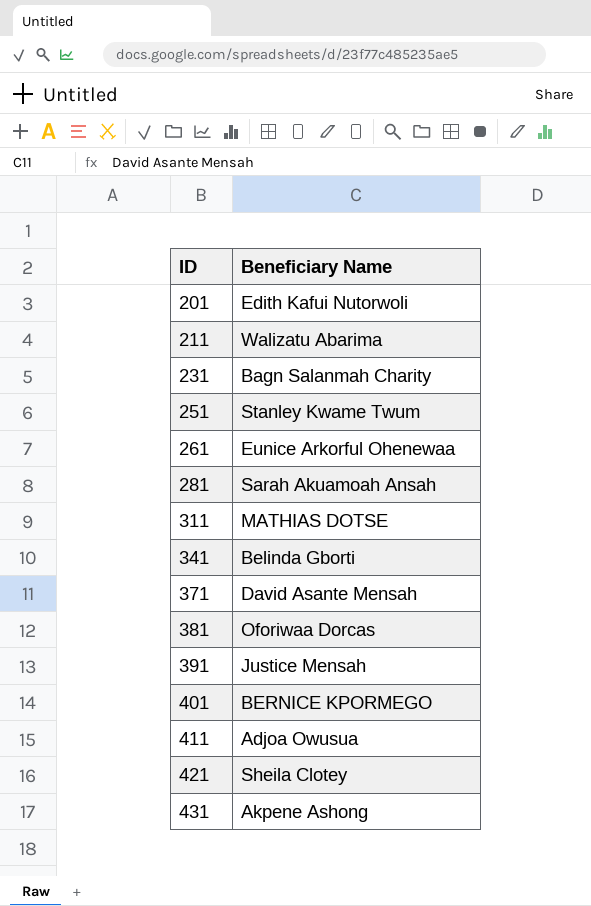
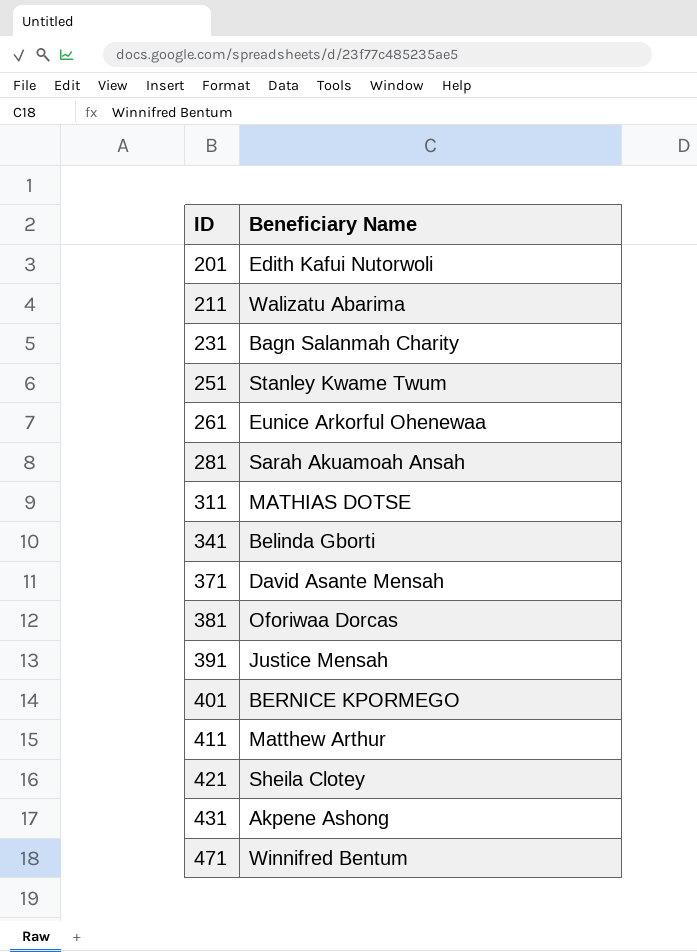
411 | Beneficiary Name: Adjoa Owusua -> Matthew Arthur
row 471: none -> Winnifred Bentum

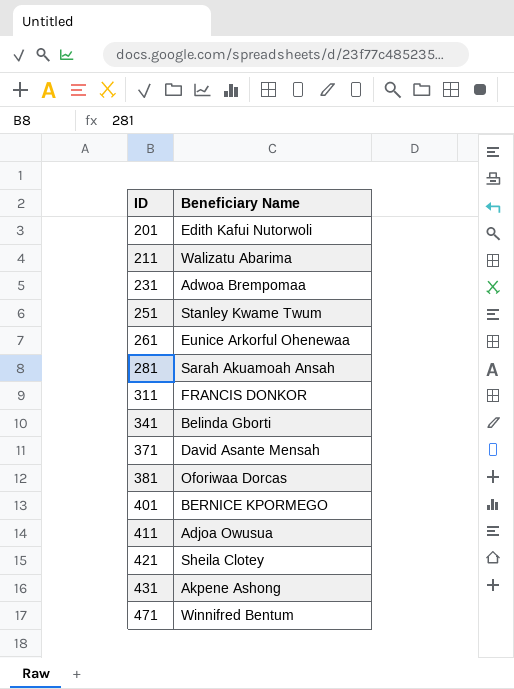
row 391: Justice Mensah -> none
231 | Beneficiary Name: Bagn Salanmah Charity -> Adwoa Brempomaa
311 | Beneficiary Name: MATHIAS DOTSE -> FRANCIS DONKOR
411 | Beneficiary Name: Matthew Arthur -> Adjoa Owusua

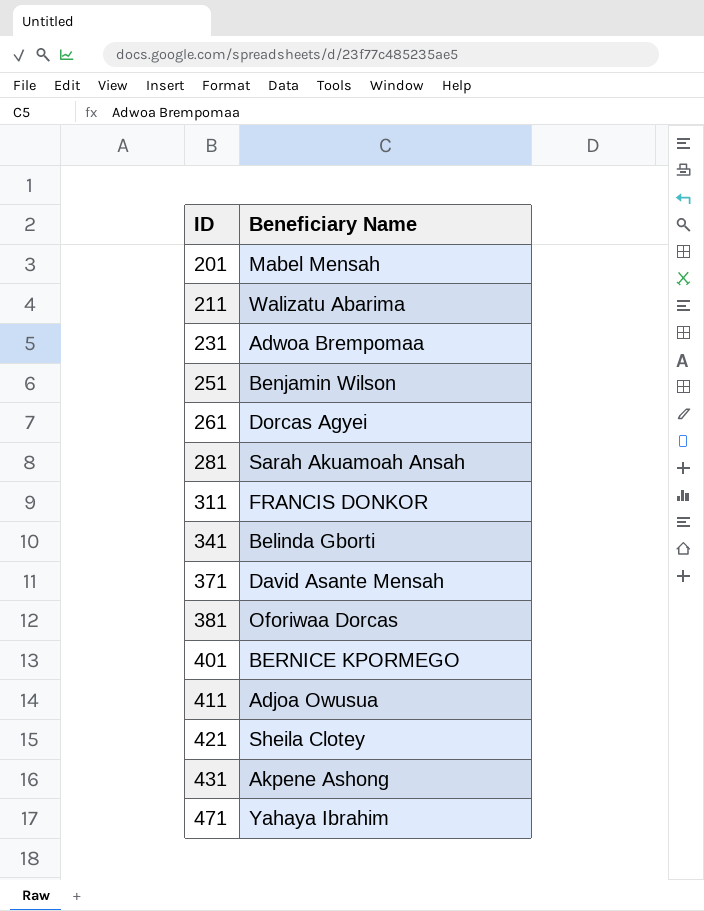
201 | Beneficiary Name: Edith Kafui Nutorwoli -> Mabel Mensah
251 | Beneficiary Name: Stanley Kwame Twum -> Benjamin Wilson
261 | Beneficiary Name: Eunice Arkorful Ohenewaa -> Dorcas Agyei
471 | Beneficiary Name: Winnifred Bentum -> Yahaya Ibrahim

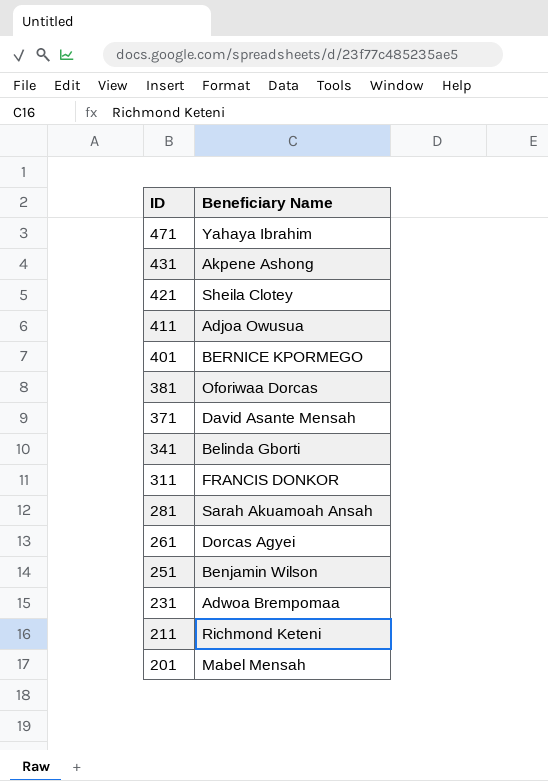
row order: ID ascending -> ID descending
211 | Beneficiary Name: Walizatu Abarima -> Richmond Keteni

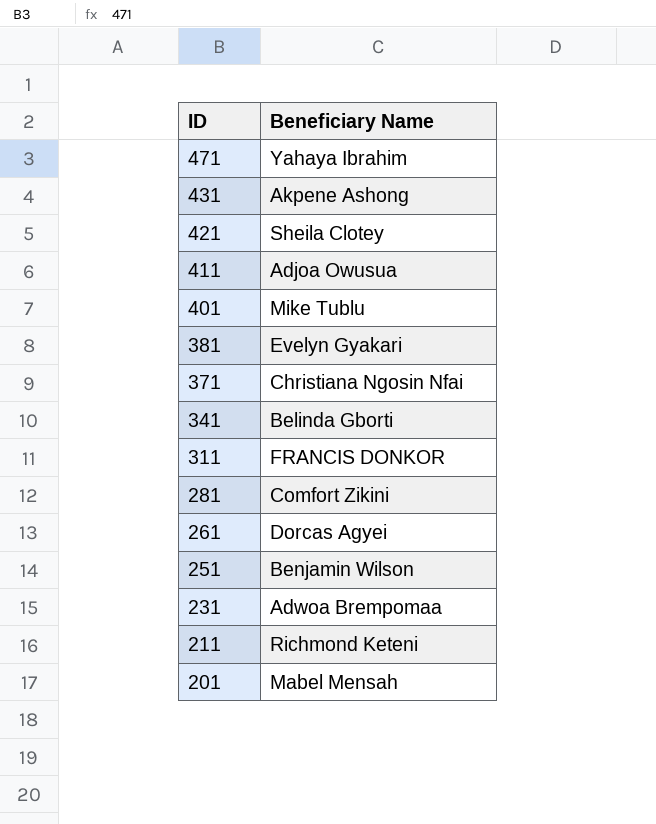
401 | Beneficiary Name: BERNICE KPORMEGO -> Mike Tublu
381 | Beneficiary Name: Oforiwaa Dorcas -> Evelyn Gyakari
371 | Beneficiary Name: David Asante Mensah -> Christiana Ngosin Nfai
281 | Beneficiary Name: Sarah Akuamoah Ansah -> Comfort Zikini

